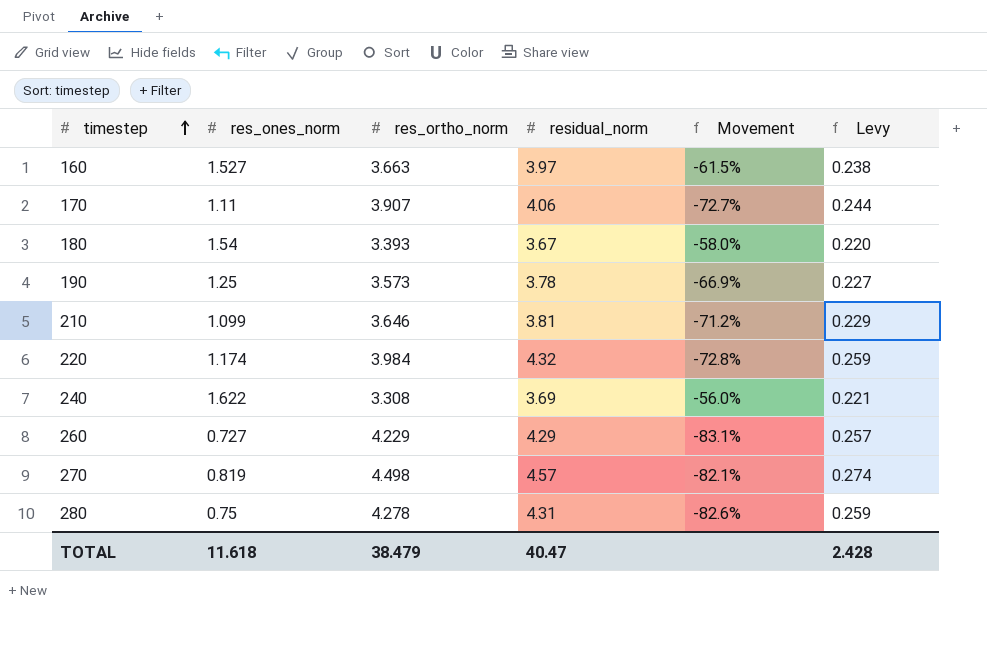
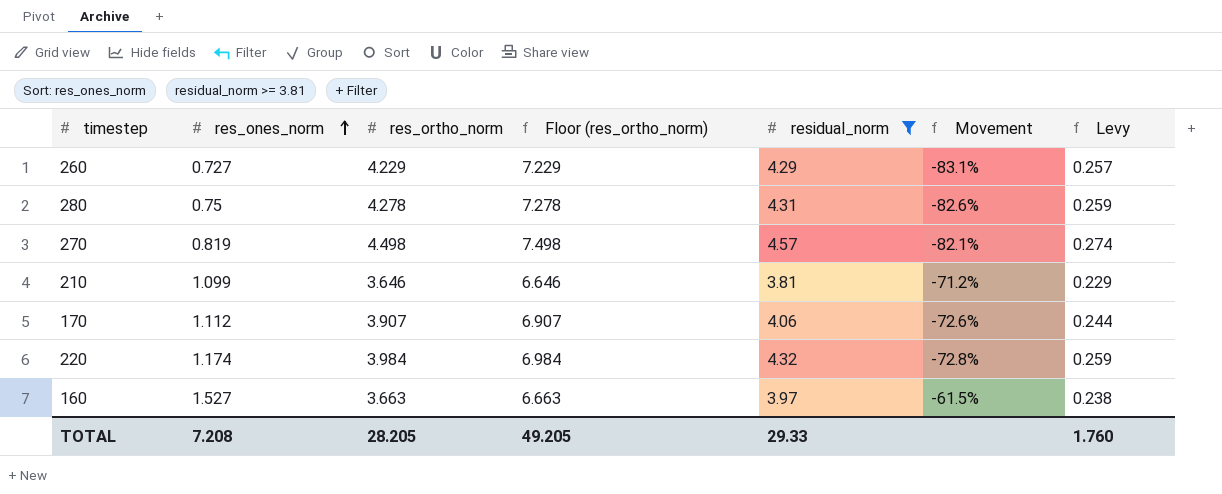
filter: none -> residual_norm >= 3.81
row order: timestep ascending -> res_ones_norm ascending
column Floor (res_ortho_norm) | formula: none -> [res_ortho_norm] + 3
170 | res_ones_norm: 1.11 -> 1.112
170 | Movement: -72.7% -> -72.6%
TOTAL | res_ones_norm: 11.618 -> 7.208
TOTAL | res_ortho_norm: 38.479 -> 28.205
TOTAL | residual_norm: 40.47 -> 29.33
TOTAL | Levy: 2.428 -> 1.760

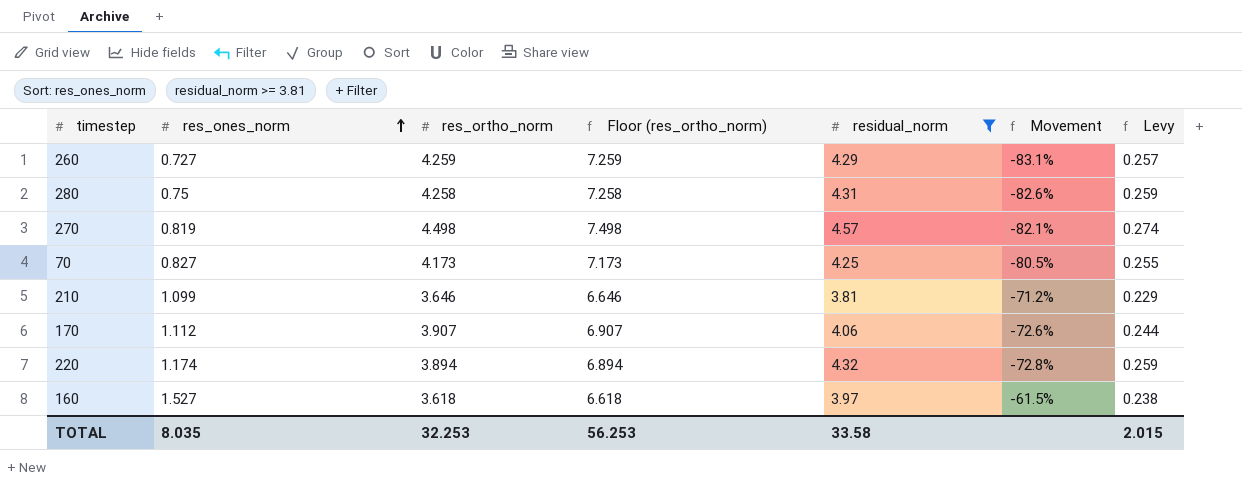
260 | res_ortho_norm: 4.229 -> 4.259
260 | Floor (res_ortho_norm): 7.229 -> 7.259
280 | res_ortho_norm: 4.278 -> 4.258
280 | Floor (res_ortho_norm): 7.278 -> 7.258
row 70: none -> 0.827 | 4.173 | 7.173 | 4.25 | -80.5% | 0.255
220 | res_ortho_norm: 3.984 -> 3.894
220 | Floor (res_ortho_norm): 6.984 -> 6.894
160 | res_ortho_norm: 3.663 -> 3.618
160 | Floor (res_ortho_norm): 6.663 -> 6.618
TOTAL | res_ones_norm: 7.208 -> 8.035
TOTAL | res_ortho_norm: 28.205 -> 32.253
TOTAL | Floor (res_ortho_norm): 49.205 -> 56.253
TOTAL | residual_norm: 29.33 -> 33.58
TOTAL | Levy: 1.760 -> 2.015

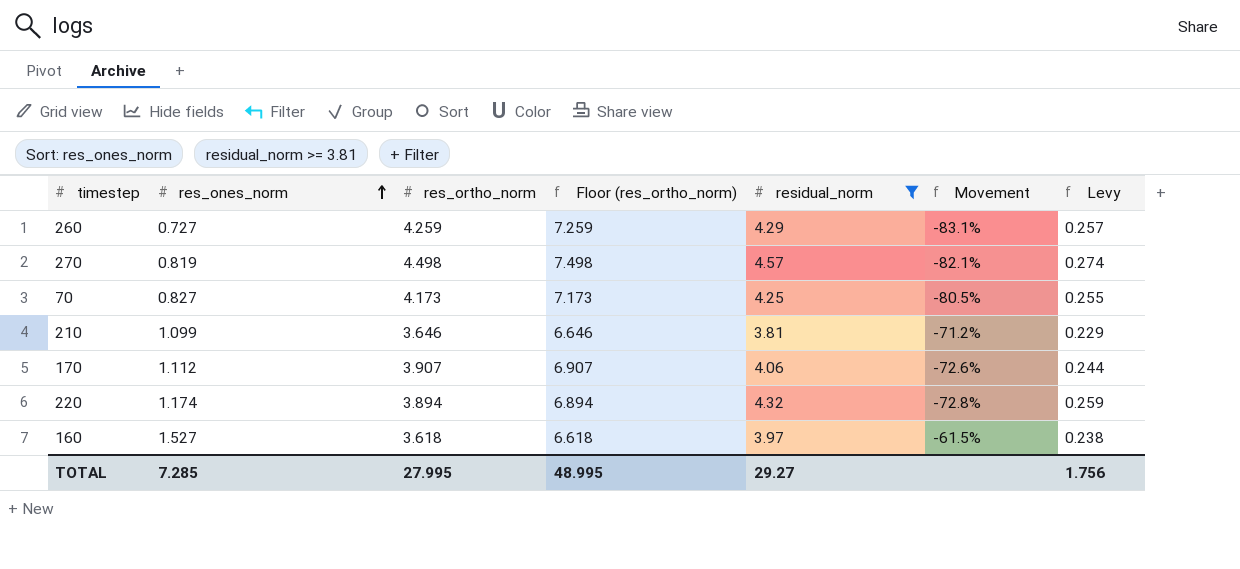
row 280: 0.75 | 4.258 | 7.258 | 4.31 | -82.6% | 0.259 -> none
TOTAL | res_ones_norm: 8.035 -> 7.285
TOTAL | res_ortho_norm: 32.253 -> 27.995
TOTAL | Floor (res_ortho_norm): 56.253 -> 48.995
TOTAL | residual_norm: 33.58 -> 29.27
TOTAL | Levy: 2.015 -> 1.756

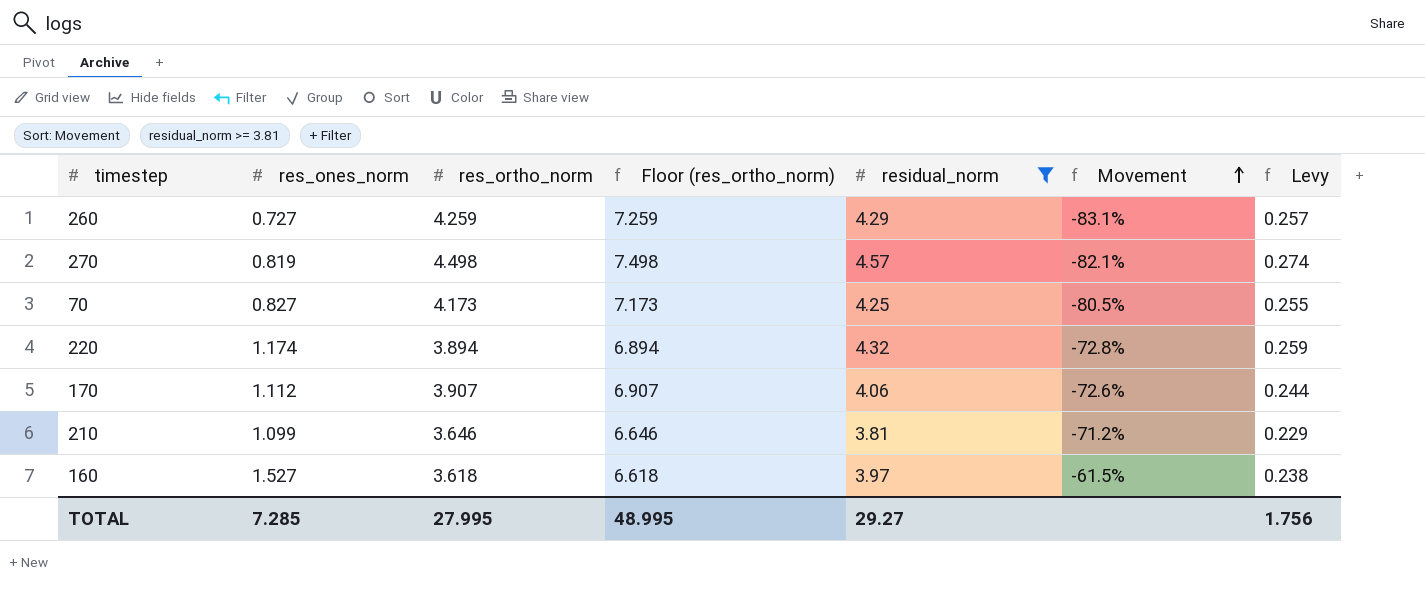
row order: res_ones_norm ascending -> Movement ascending

